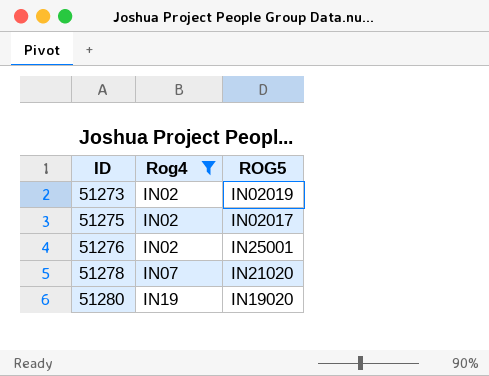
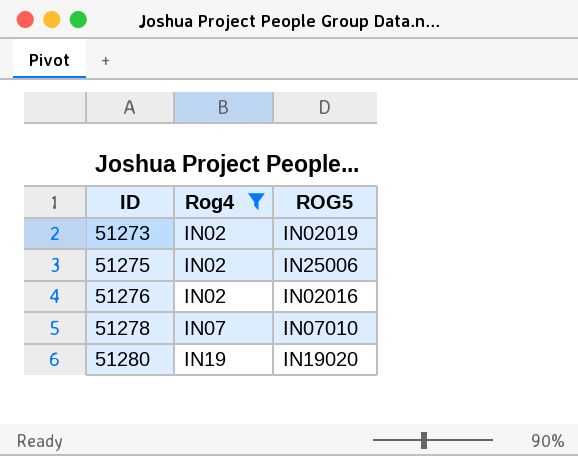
51275 | ROG5: IN02017 -> IN25006
51276 | ROG5: IN25001 -> IN02016
51278 | ROG5: IN21020 -> IN07010

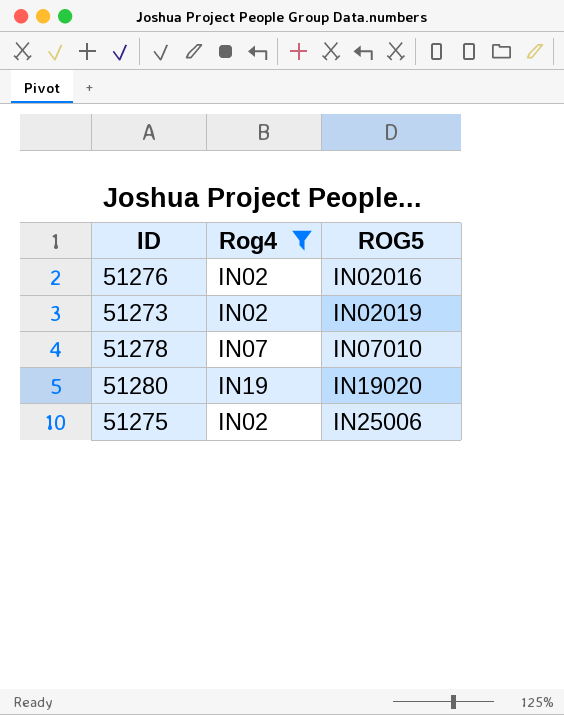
row order: ID ascending -> ROG5 ascending

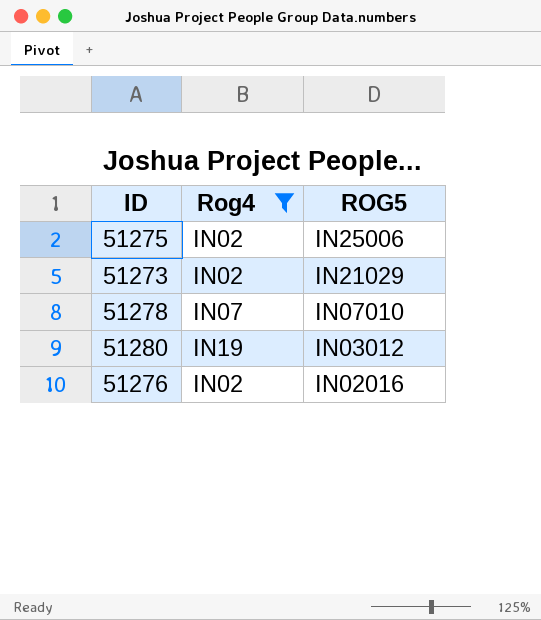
row order: ROG5 ascending -> ROG5 descending
51273 | ROG5: IN02019 -> IN21029
51280 | ROG5: IN19020 -> IN03012

